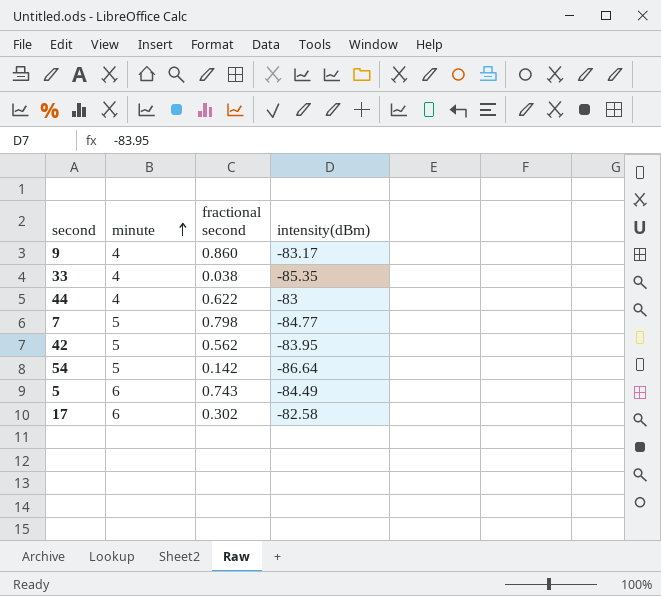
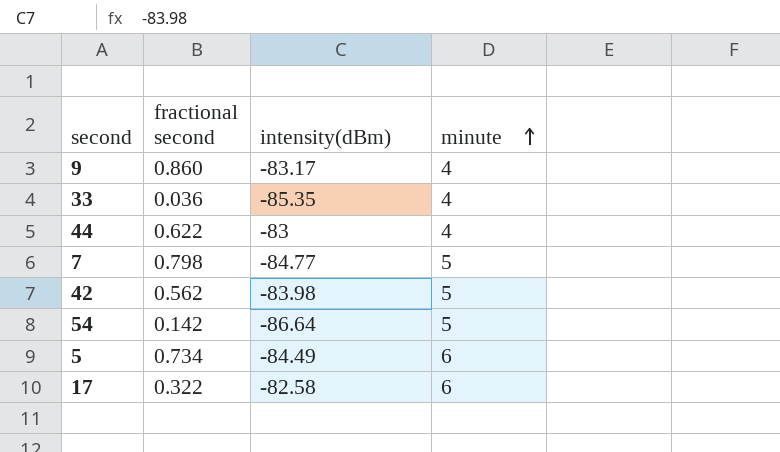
column minute | position: 2 -> 4
33 | fractional second: 0.038 -> 0.036
42 | intensity(dBm): -83.95 -> -83.98
5 | fractional second: 0.743 -> 0.734
17 | fractional second: 0.302 -> 0.322

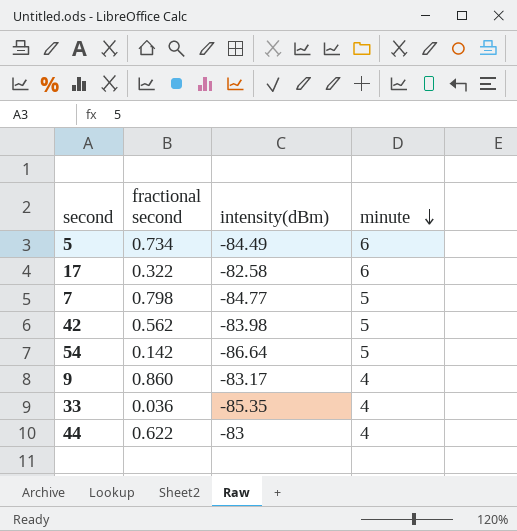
row order: minute ascending -> minute descending

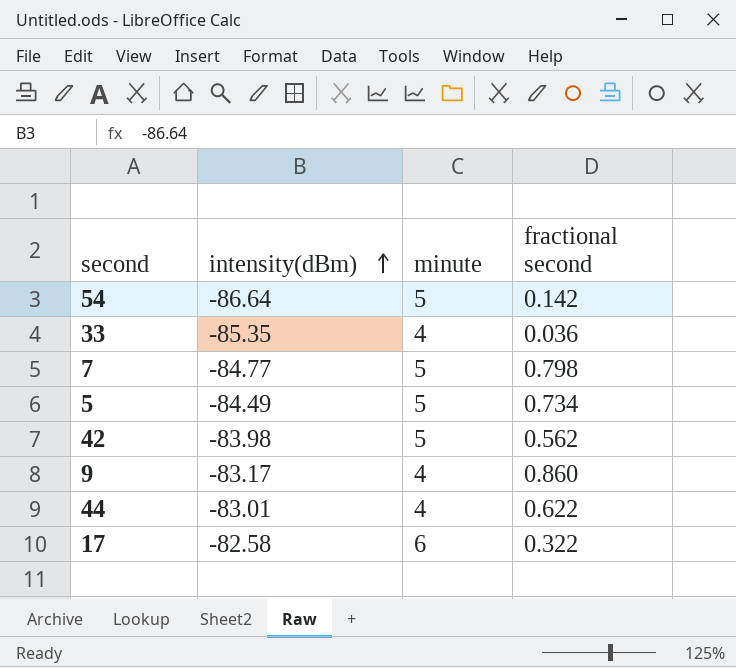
row order: minute descending -> intensity(dBm) ascending
column fractional second | position: 2 -> 4
5 | minute: 6 -> 5
44 | intensity(dBm): -83 -> -83.01

